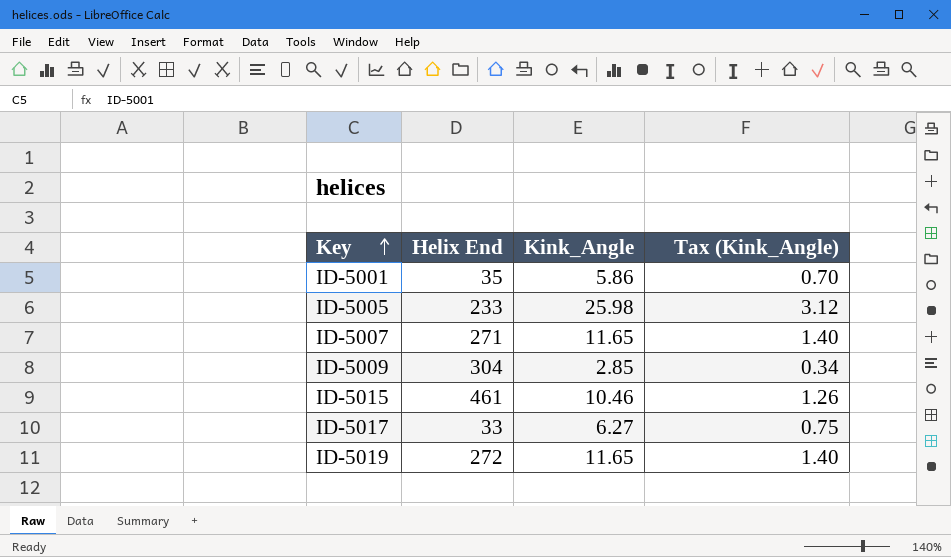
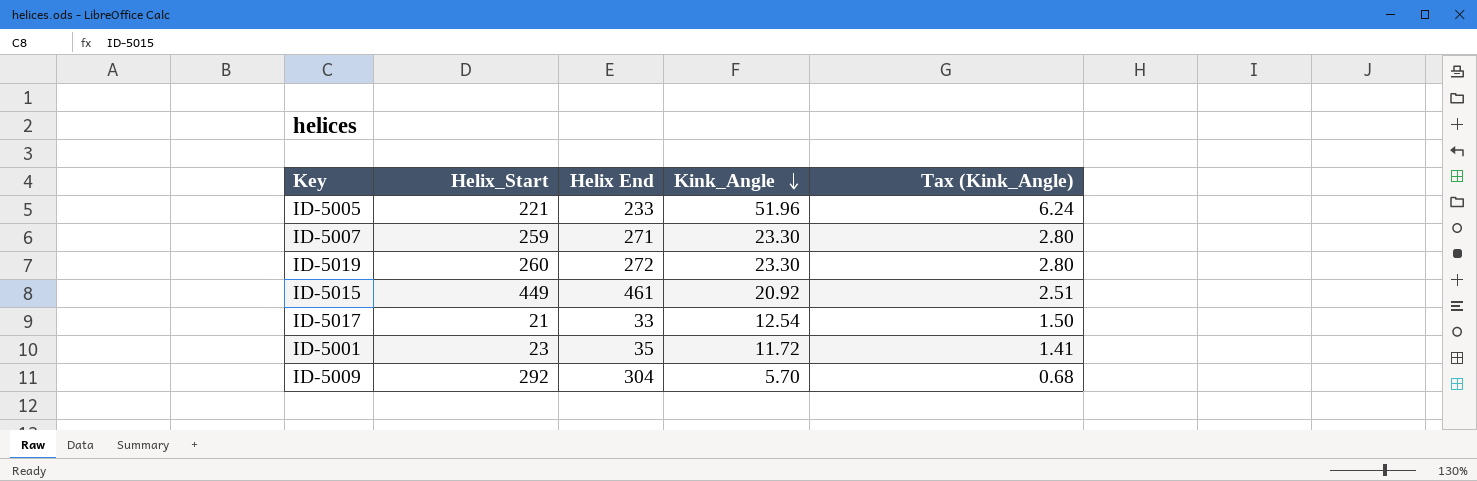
row order: Key ascending -> Kink_Angle descending
column Helix_Start | position: none -> 2
ID-5005 | Kink_Angle: 25.98 -> 51.96
ID-5005 | Tax (Kink_Angle): 3.12 -> 6.24
ID-5007 | Kink_Angle: 11.65 -> 23.30
ID-5007 | Tax (Kink_Angle): 1.40 -> 2.80
ID-5019 | Kink_Angle: 11.65 -> 23.30
ID-5019 | Tax (Kink_Angle): 1.40 -> 2.80
ID-5015 | Kink_Angle: 10.46 -> 20.92
ID-5015 | Tax (Kink_Angle): 1.26 -> 2.51
ID-5017 | Kink_Angle: 6.27 -> 12.54
ID-5017 | Tax (Kink_Angle): 0.75 -> 1.50
ID-5001 | Kink_Angle: 5.86 -> 11.72
ID-5001 | Tax (Kink_Angle): 0.70 -> 1.41
ID-5009 | Kink_Angle: 2.85 -> 5.70
ID-5009 | Tax (Kink_Angle): 0.34 -> 0.68

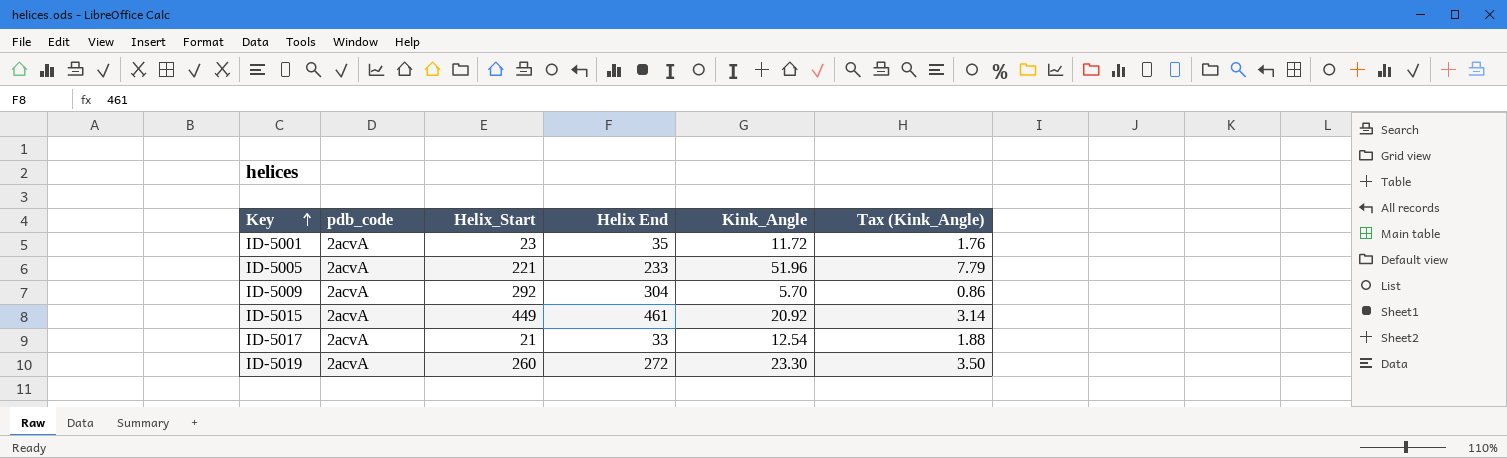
row order: Kink_Angle descending -> Key ascending
column pdb_code | position: none -> 2
column Tax (Kink_Angle) | formula: [Kink_Angle] * 0.12 -> [Kink_Angle] * 0.15
row ID-5007: 259 | 271 | 23.30 | 2.80 -> none

